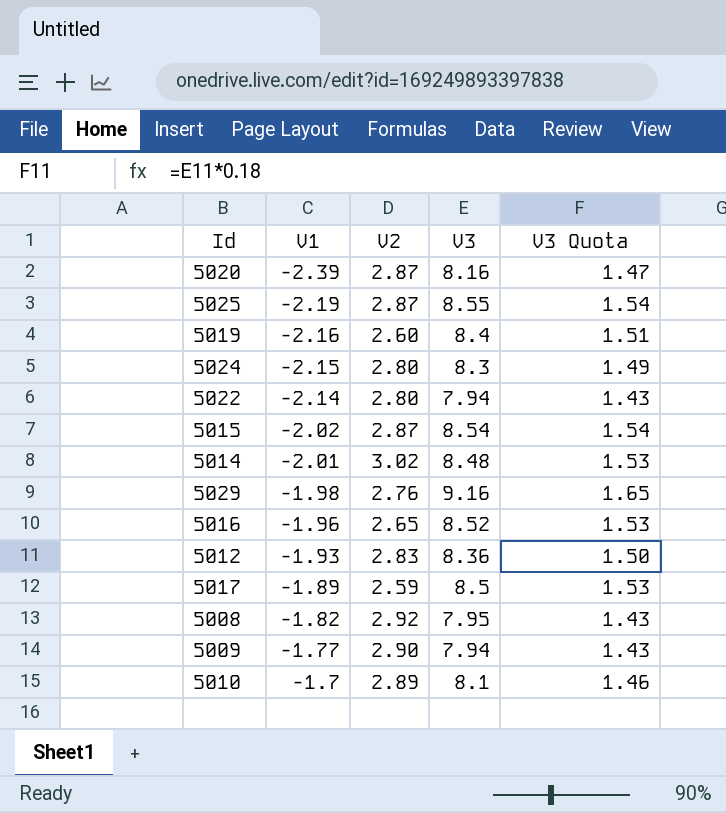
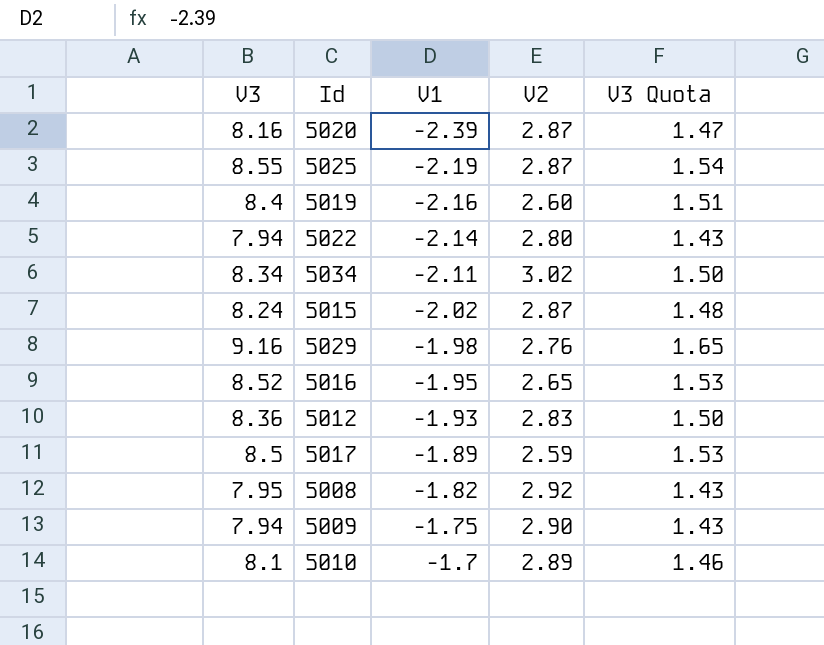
column V3 | position: 4 -> 1
row 5024: -2.15 | 2.80 | 8.3 | 1.49 -> none
row 5014: -2.01 | 3.02 | 8.48 | 1.53 -> none
row 5034: none -> 8.34 | -2.11 | 3.02 | 1.50
5015 | V3: 8.54 -> 8.24
5015 | V3 Quota: 1.54 -> 1.48
5016 | V1: -1.96 -> -1.95
5009 | V1: -1.77 -> -1.75

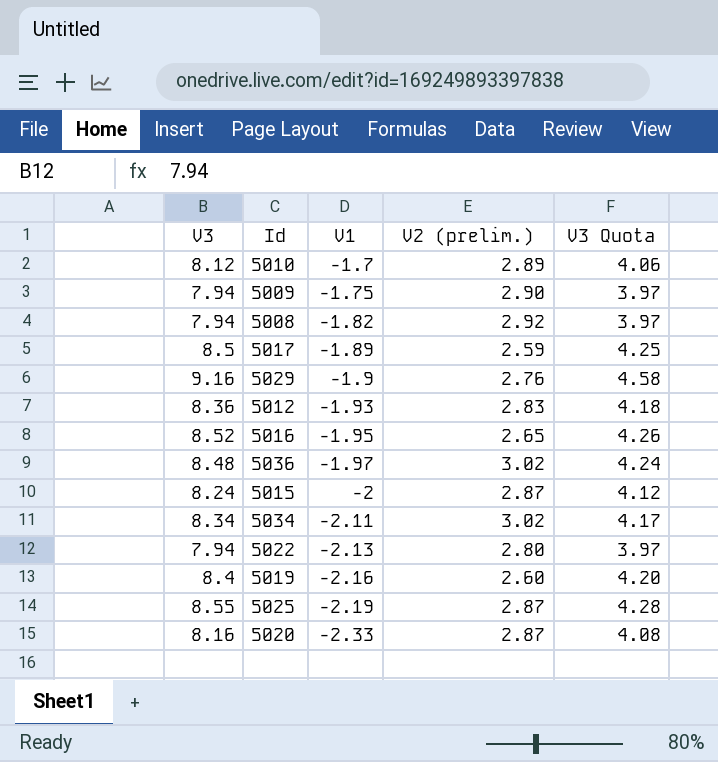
row order: V1 ascending -> V1 descending
column name: V2 -> V2 (prelim.)
column V3 Quota | formula: [V3] * 0.18 -> [V3] * 0.5
5010 | V3: 8.1 -> 8.12
5008 | V3: 7.95 -> 7.94
5029 | V1: -1.98 -> -1.9
row 5036: none -> 8.48 | -1.97 | 3.02 | 4.24
5015 | V1: -2.02 -> -2
5022 | V1: -2.14 -> -2.13
5020 | V1: -2.39 -> -2.33

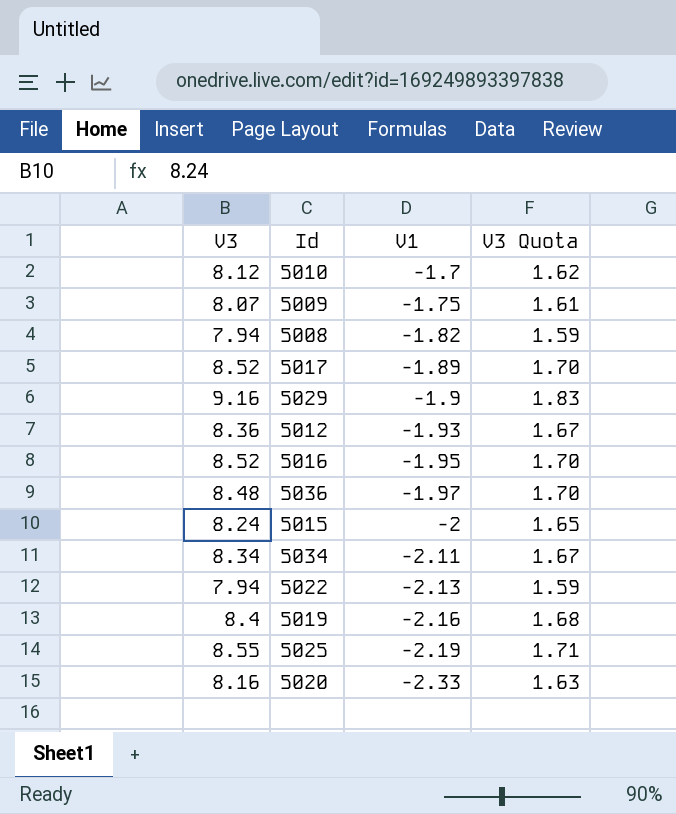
column V2 (prelim.) | position: 4 -> none
column V3 Quota | formula: [V3] * 0.5 -> [V3] * 0.2
5009 | V3: 7.94 -> 8.07
5017 | V3: 8.5 -> 8.52

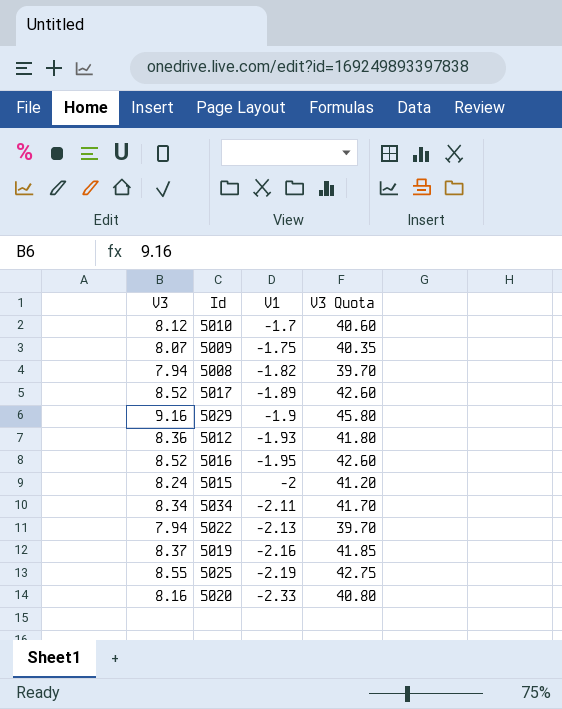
column V3 Quota | formula: [V3] * 0.2 -> [V3] * 5
row 5036: 8.48 | -1.97 | 1.70 -> none
5019 | V3: 8.4 -> 8.37

